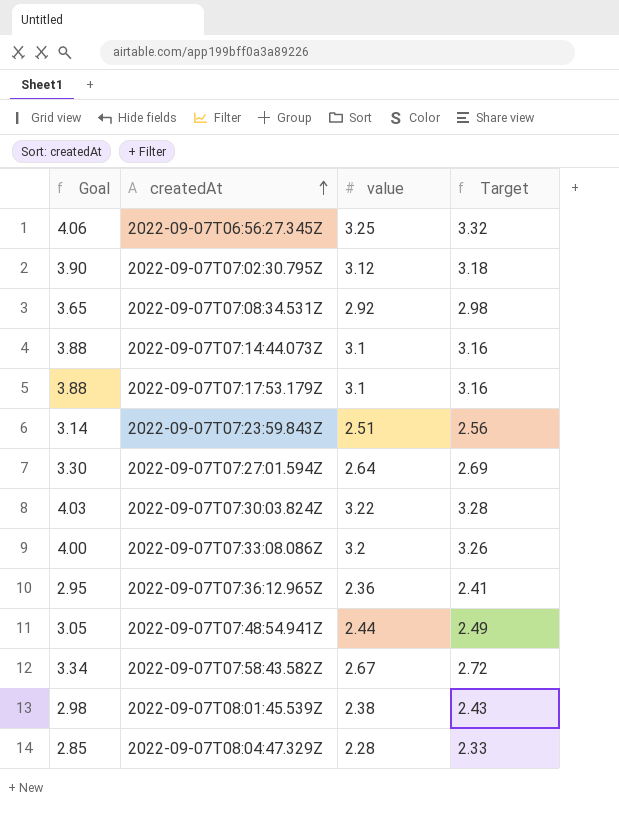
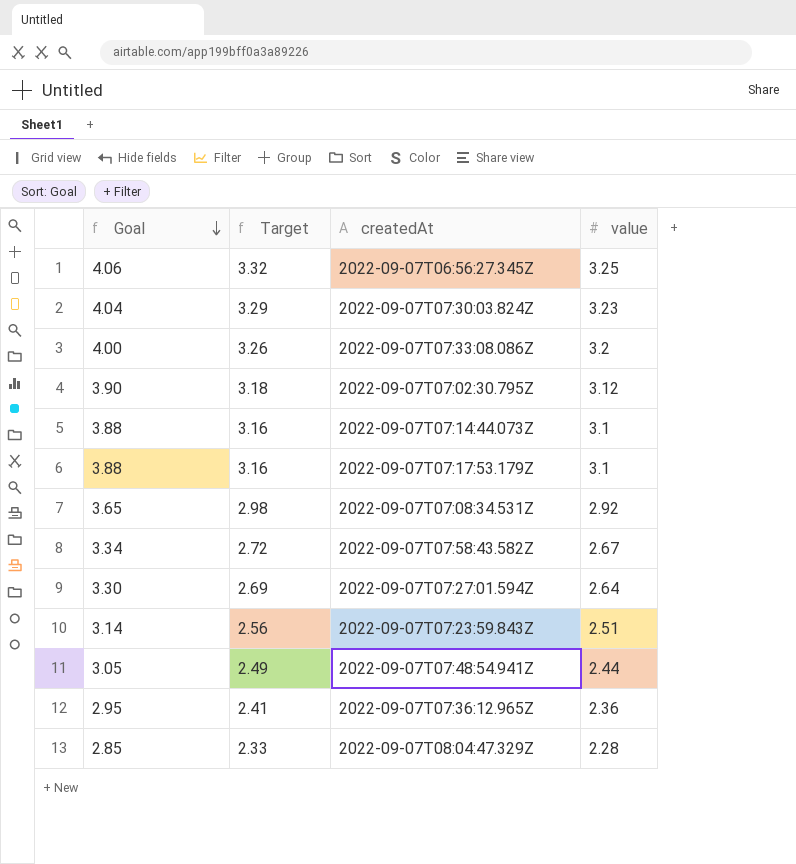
row order: createdAt ascending -> Goal descending
column Target | position: 4 -> 2
row 2022-09-07T08:01:45.539Z: 2.98 | 2.38 | 2.43 -> none
2022-09-07T07:30:03.824Z | Goal: 4.03 -> 4.04
2022-09-07T07:30:03.824Z | Target: 3.28 -> 3.29
2022-09-07T07:30:03.824Z | value: 3.22 -> 3.23

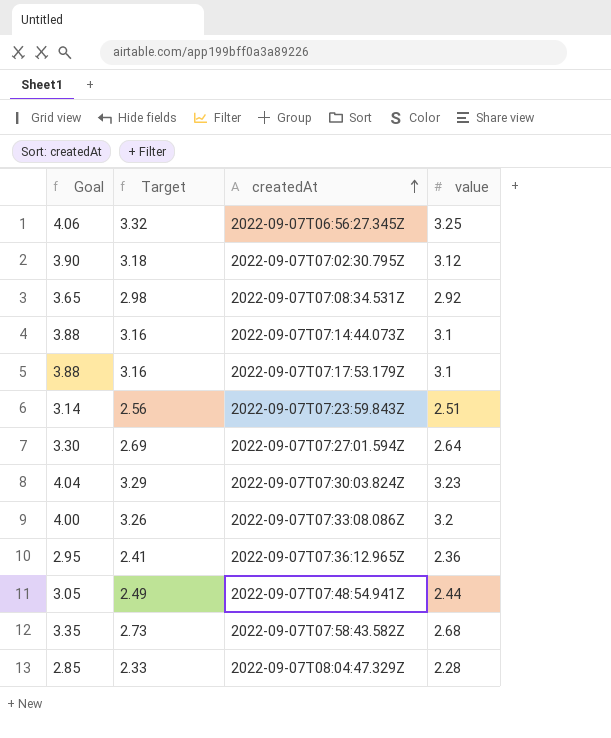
row order: Goal descending -> createdAt ascending
2022-09-07T07:58:43.582Z | Goal: 3.34 -> 3.35
2022-09-07T07:58:43.582Z | Target: 2.72 -> 2.73
2022-09-07T07:58:43.582Z | value: 2.67 -> 2.68

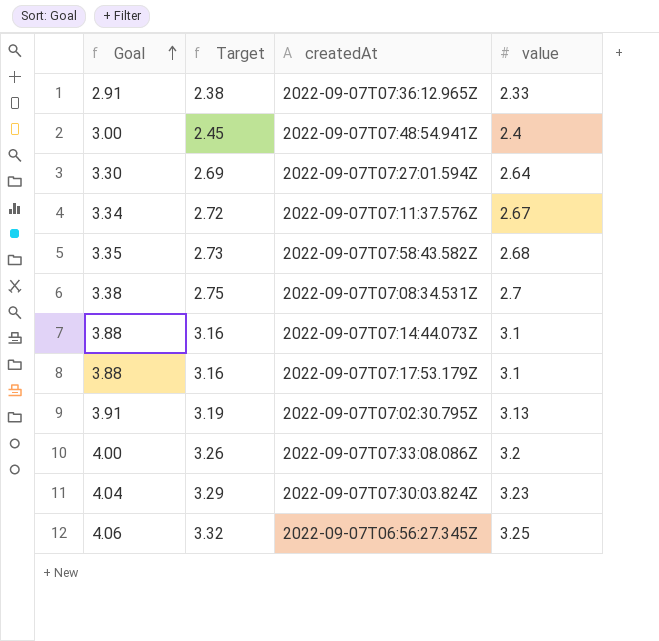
row order: createdAt ascending -> Goal ascending
row 2022-09-07T07:23:59.843Z: 3.14 | 2.56 | 2.51 -> none
row 2022-09-07T08:04:47.329Z: 2.85 | 2.33 | 2.28 -> none
2022-09-07T07:36:12.965Z | Goal: 2.95 -> 2.91
2022-09-07T07:36:12.965Z | Target: 2.41 -> 2.38
2022-09-07T07:36:12.965Z | value: 2.36 -> 2.33
2022-09-07T07:48:54.941Z | Goal: 3.05 -> 3.00
2022-09-07T07:48:54.941Z | Target: 2.49 -> 2.45
2022-09-07T07:48:54.941Z | value: 2.44 -> 2.4
row 2022-09-07T07:11:37.576Z: none -> 3.34 | 2.72 | 2.67
2022-09-07T07:08:34.531Z | Goal: 3.65 -> 3.38
2022-09-07T07:08:34.531Z | Target: 2.98 -> 2.75
2022-09-07T07:08:34.531Z | value: 2.92 -> 2.7
2022-09-07T07:02:30.795Z | Goal: 3.90 -> 3.91
2022-09-07T07:02:30.795Z | Target: 3.18 -> 3.19
2022-09-07T07:02:30.795Z | value: 3.12 -> 3.13

